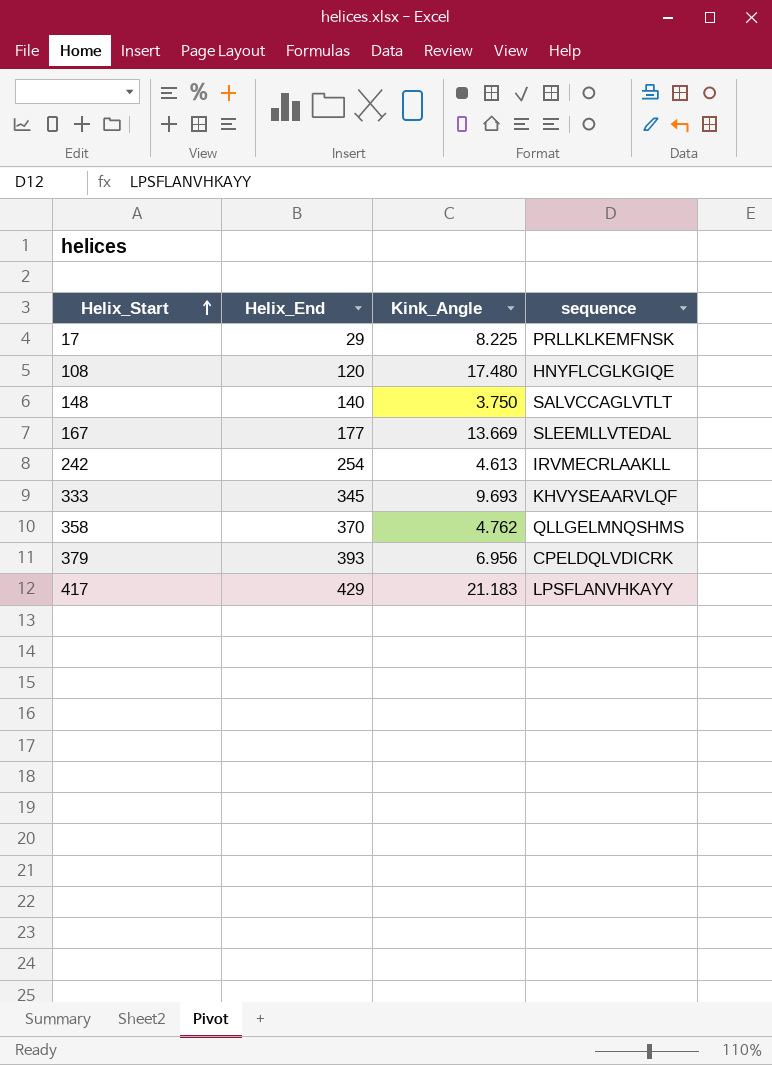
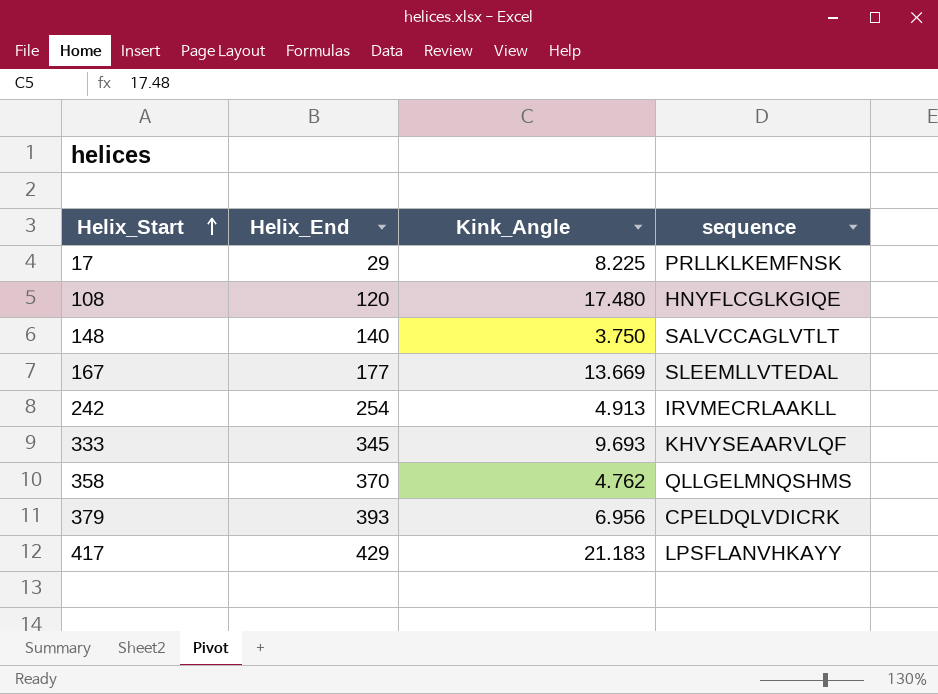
242 | Kink_Angle: 4.613 -> 4.913

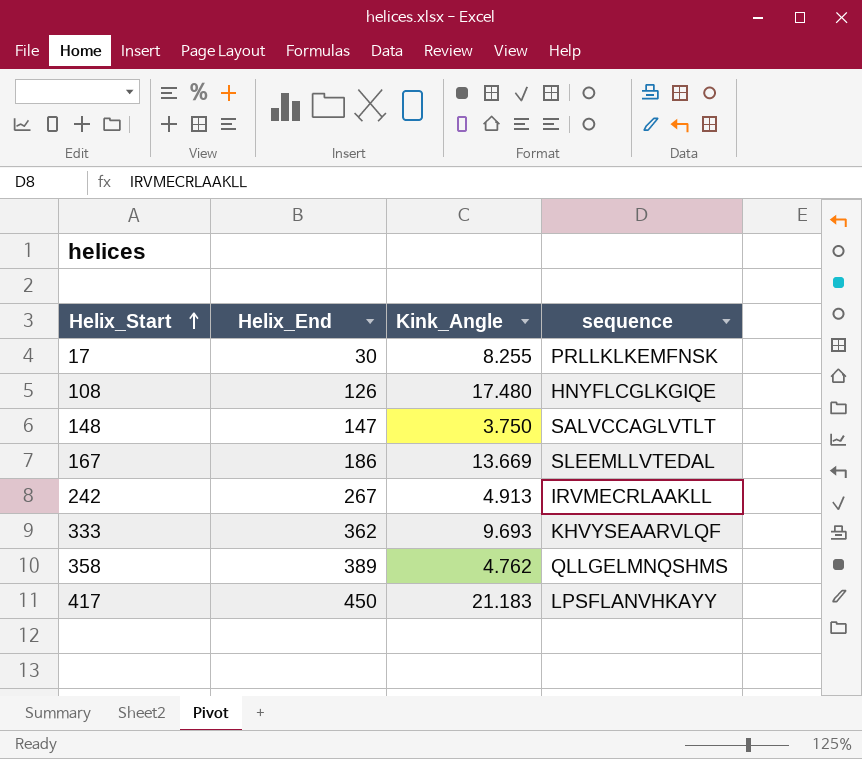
row 379: 393 | 6.956 | CPELDQLVDICRK -> none
17 | Helix_End: 29 -> 30
17 | Kink_Angle: 8.225 -> 8.255
108 | Helix_End: 120 -> 126
148 | Helix_End: 140 -> 147
167 | Helix_End: 177 -> 186
242 | Helix_End: 254 -> 267
333 | Helix_End: 345 -> 362
358 | Helix_End: 370 -> 389
417 | Helix_End: 429 -> 450

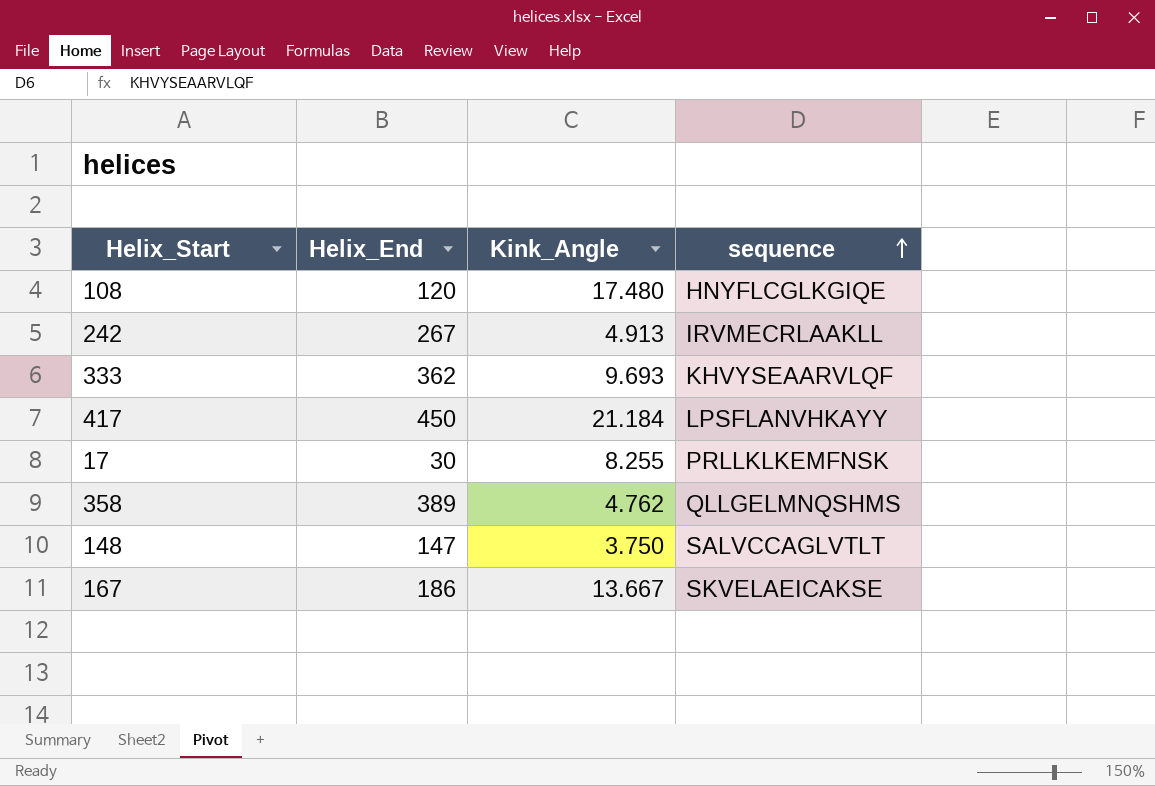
row order: Helix_Start ascending -> sequence ascending
108 | Helix_End: 126 -> 120
417 | Kink_Angle: 21.183 -> 21.184
167 | Kink_Angle: 13.669 -> 13.667
167 | sequence: SLEEMLLVTEDAL -> SKVELAEICAKSE

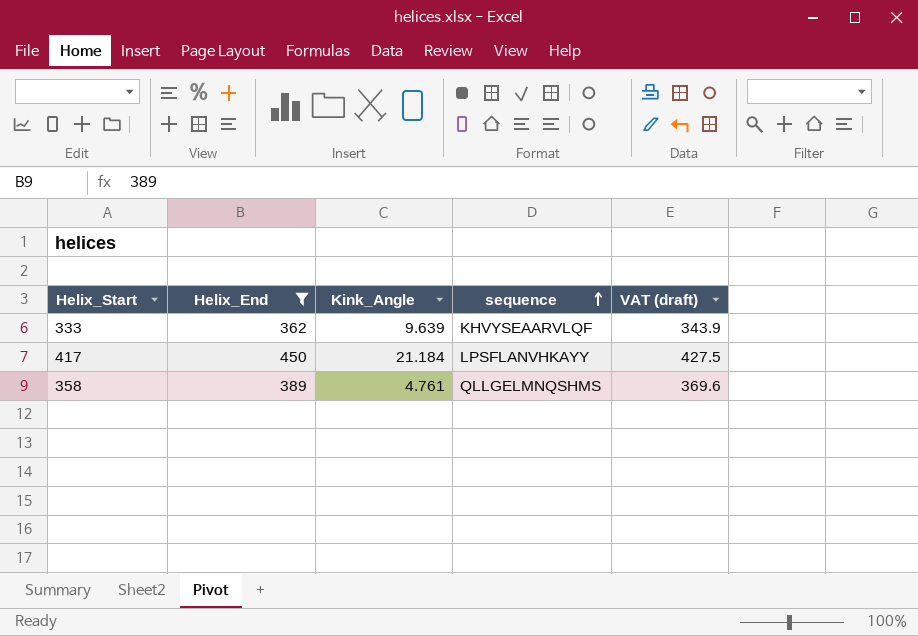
filter: none -> Helix_End >= 362
column VAT (draft) | formula: none -> [Helix_End] * 0.95
333 | Kink_Angle: 9.693 -> 9.639
358 | Kink_Angle: 4.762 -> 4.761

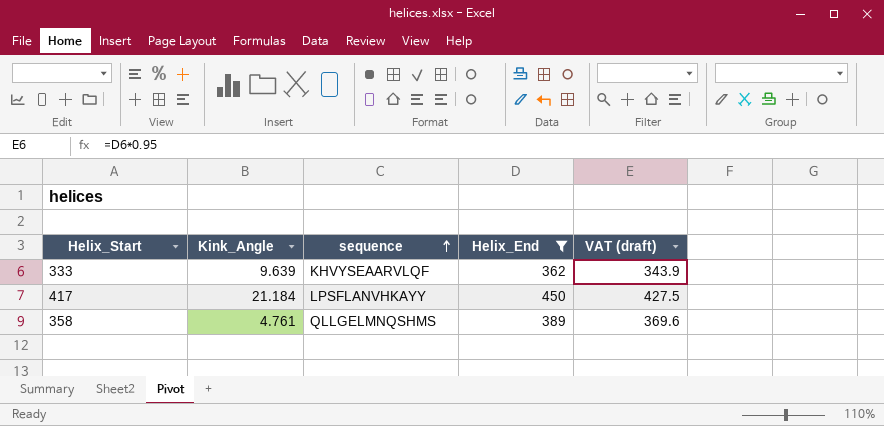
column Helix_End | position: 2 -> 4

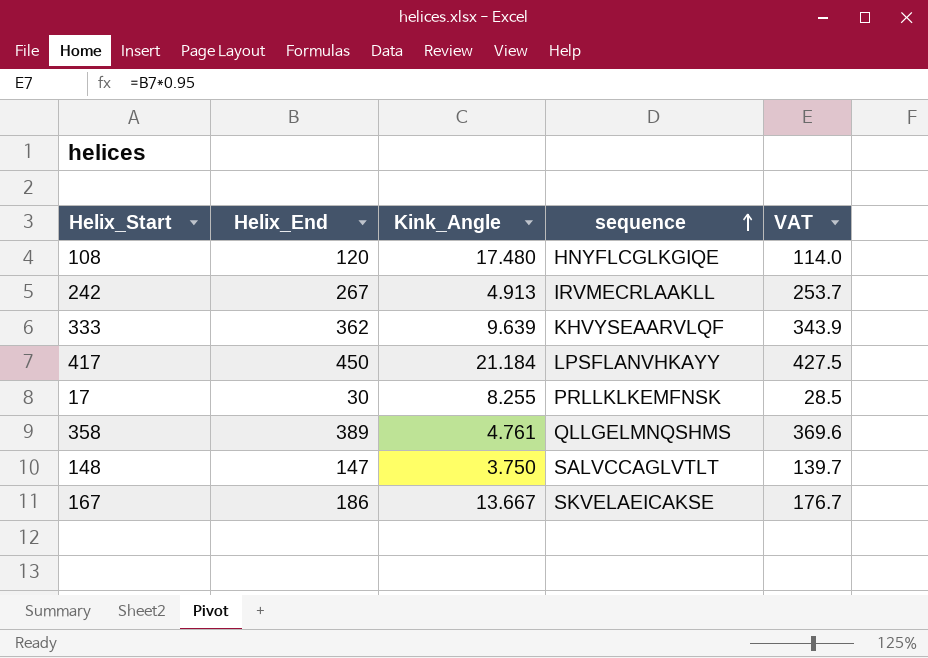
filter: Helix_End >= 362 -> none
column Helix_End | position: 4 -> 2
column name: VAT (draft) -> VAT

